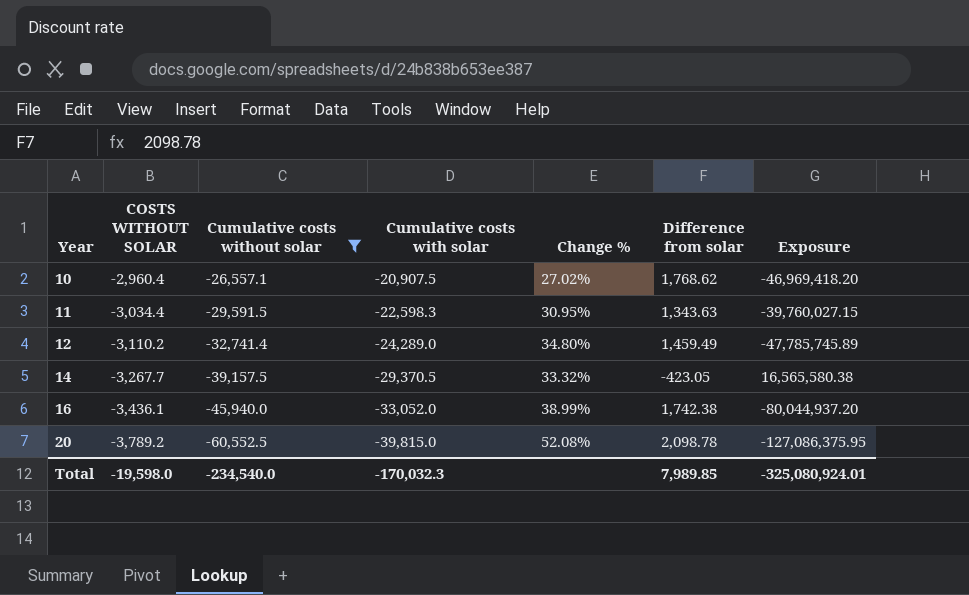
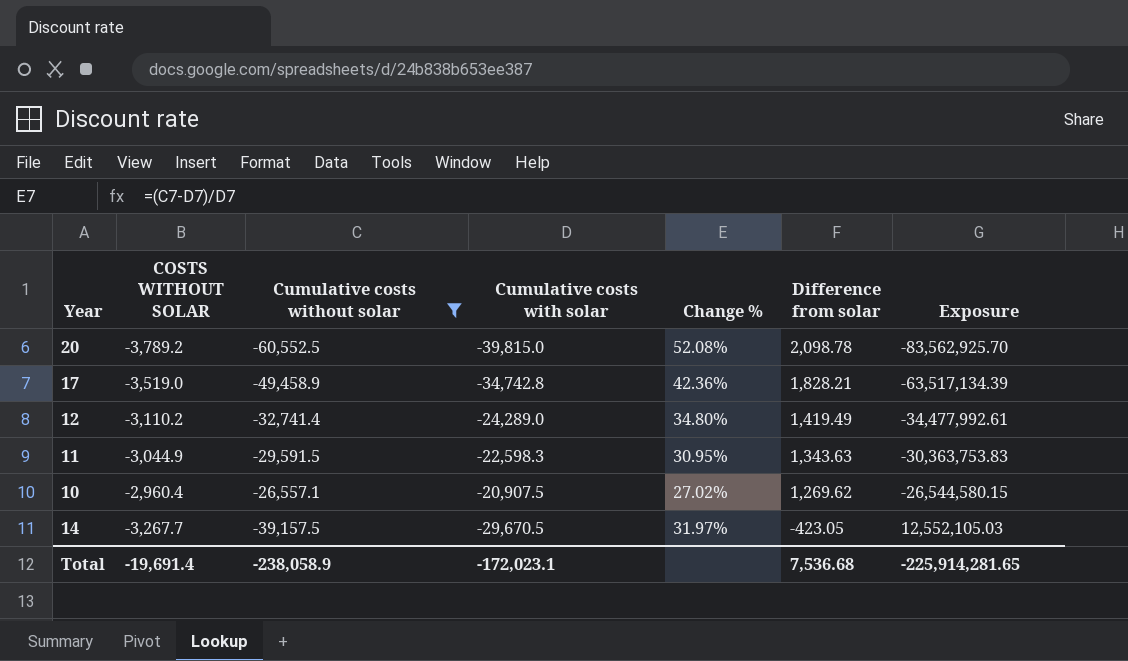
row order: Year ascending -> Difference from solar descending
column Exposure | formula: [Cumulative costs without solar] * [Difference from solar] -> [Cumulative costs with solar] * [Difference from solar]
row 16: -3,436.1 | -45,940.0 | -33,052.0 | 38.99% | 1,742.38 | -80,044,937.20 -> none
row 17: none -> -3,519.0 | -49,458.9 | -34,742.8 | 42.36% | 1,828.21 | -63,517,134.39
12 | Difference from solar: 1,459.49 -> 1,419.49
11 | COSTS WITHOUT SOLAR: -3,034.4 -> -3,044.9
10 | Difference from solar: 1,768.62 -> 1,269.62
14 | Cumulative costs with solar: -29,370.5 -> -29,670.5
14 | Change %: 33.32% -> 31.97%
Total | COSTS WITHOUT SOLAR: -19,598.0 -> -19,691.4
Total | Cumulative costs without solar: -234,540.0 -> -238,058.9
Total | Cumulative costs with solar: -170,032.3 -> -172,023.1
Total | Difference from solar: 7,989.85 -> 7,536.68
Total | Exposure: -325,080,924.01 -> -225,914,281.65

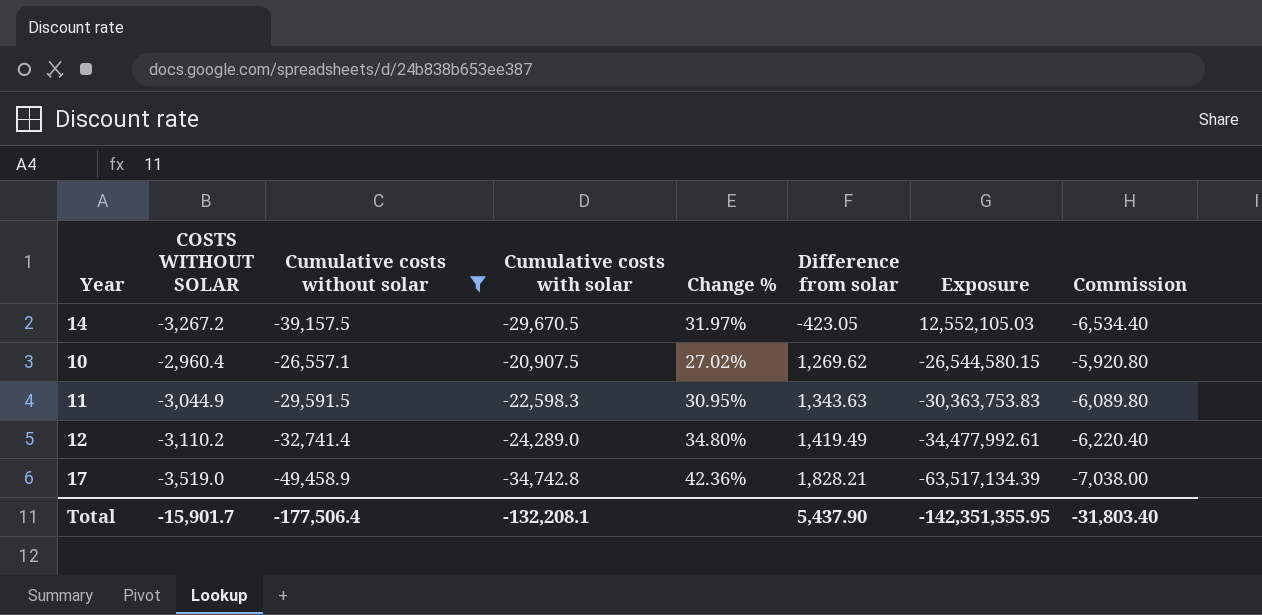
row order: Difference from solar descending -> Difference from solar ascending
column Commission | formula: none -> [COSTS WITHOUT SOLAR] * 2
row 20: -3,789.2 | -60,552.5 | -39,815.0 | 52.08% | 2,098.78 | -83,562,925.70 -> none
14 | COSTS WITHOUT SOLAR: -3,267.7 -> -3,267.2
Total | COSTS WITHOUT SOLAR: -19,691.4 -> -15,901.7
Total | Cumulative costs without solar: -238,058.9 -> -177,506.4
Total | Cumulative costs with solar: -172,023.1 -> -132,208.1
Total | Difference from solar: 7,536.68 -> 5,437.90
Total | Exposure: -225,914,281.65 -> -142,351,355.95

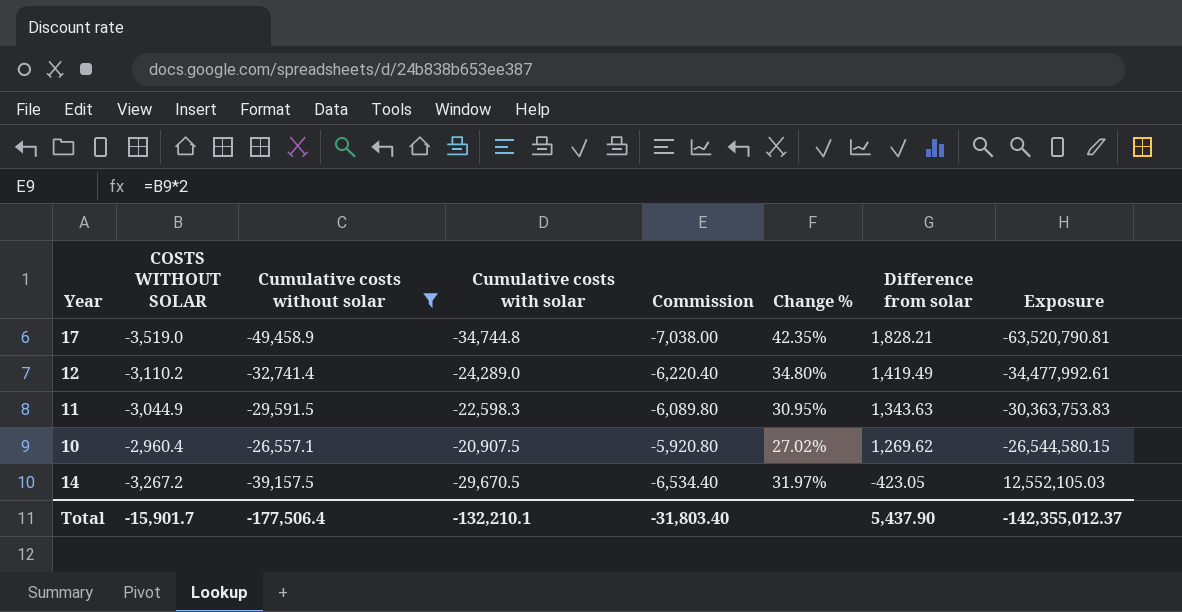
row order: Difference from solar ascending -> Difference from solar descending
column Commission | position: 8 -> 5
17 | Cumulative costs with solar: -34,742.8 -> -34,744.8
17 | Change %: 42.36% -> 42.35%
17 | Exposure: -63,517,134.39 -> -63,520,790.81
Total | Cumulative costs with solar: -132,208.1 -> -132,210.1
Total | Exposure: -142,351,355.95 -> -142,355,012.37

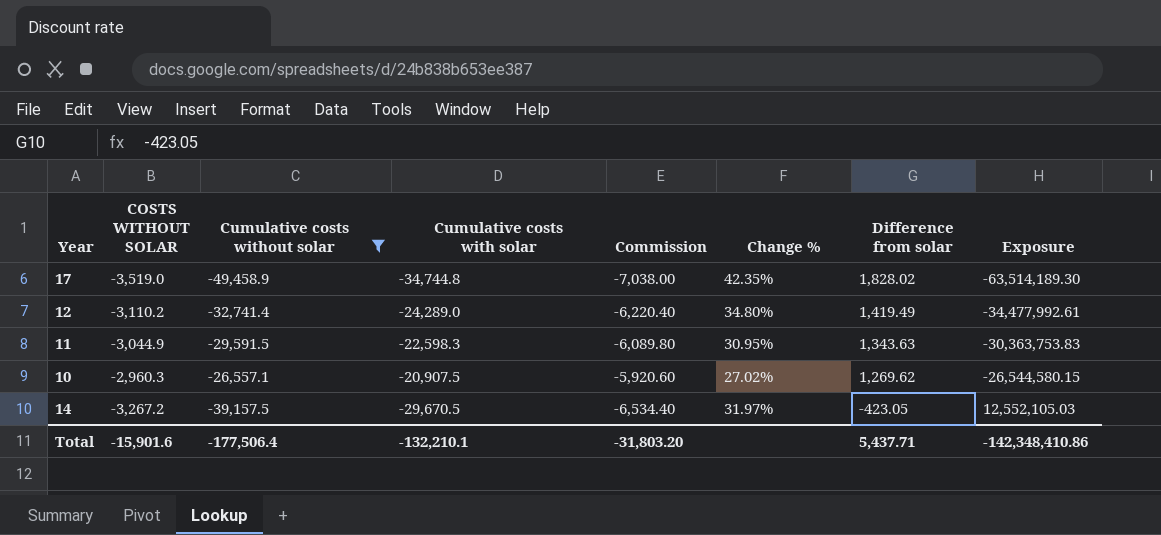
17 | Difference from solar: 1,828.21 -> 1,828.02
17 | Exposure: -63,520,790.81 -> -63,514,189.30
10 | COSTS WITHOUT SOLAR: -2,960.4 -> -2,960.3
10 | Commission: -5,920.80 -> -5,920.60
Total | COSTS WITHOUT SOLAR: -15,901.7 -> -15,901.6
Total | Commission: -31,803.40 -> -31,803.20
Total | Difference from solar: 5,437.90 -> 5,437.71
Total | Exposure: -142,355,012.37 -> -142,348,410.86

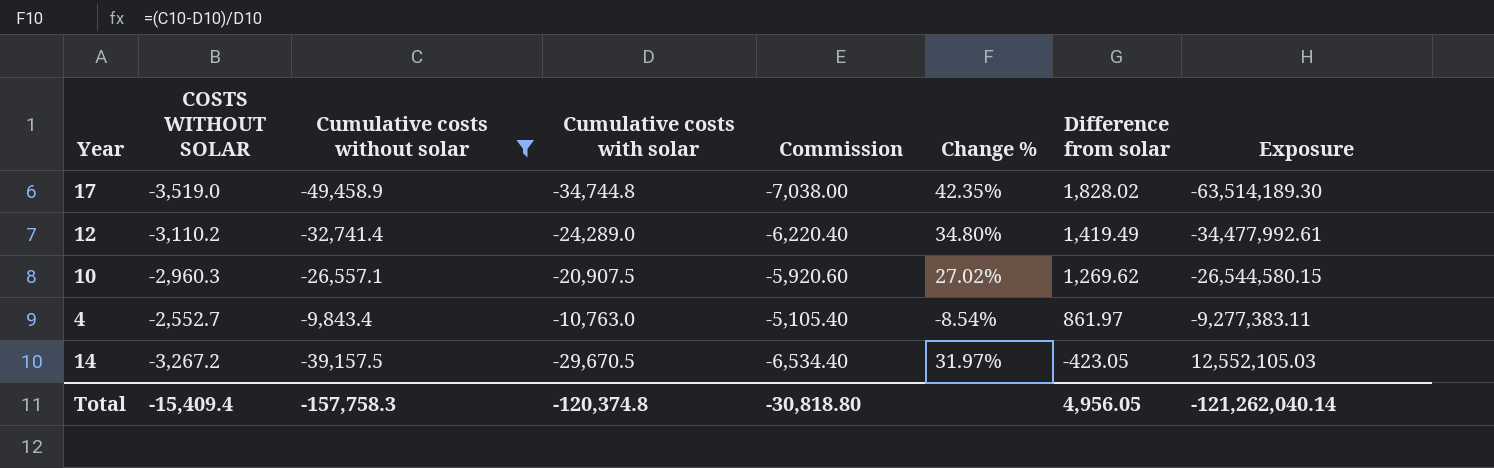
row 11: -3,044.9 | -29,591.5 | -22,598.3 | -6,089.80 | 30.95% | 1,343.63 | -30,363,753.83 -> none
row 4: none -> -2,552.7 | -9,843.4 | -10,763.0 | -5,105.40 | -8.54% | 861.97 | -9,277,383.11
Total | COSTS WITHOUT SOLAR: -15,901.6 -> -15,409.4
Total | Cumulative costs without solar: -177,506.4 -> -157,758.3
Total | Cumulative costs with solar: -132,210.1 -> -120,374.8
Total | Commission: -31,803.20 -> -30,818.80
Total | Difference from solar: 5,437.71 -> 4,956.05
Total | Exposure: -142,348,410.86 -> -121,262,040.14

